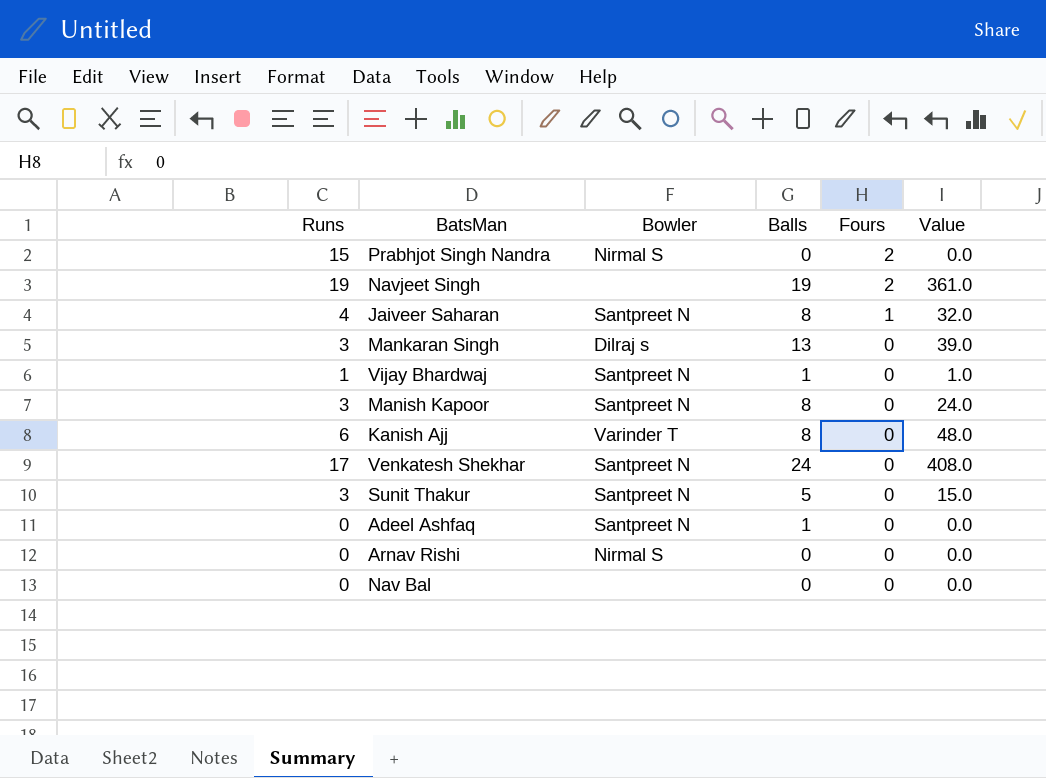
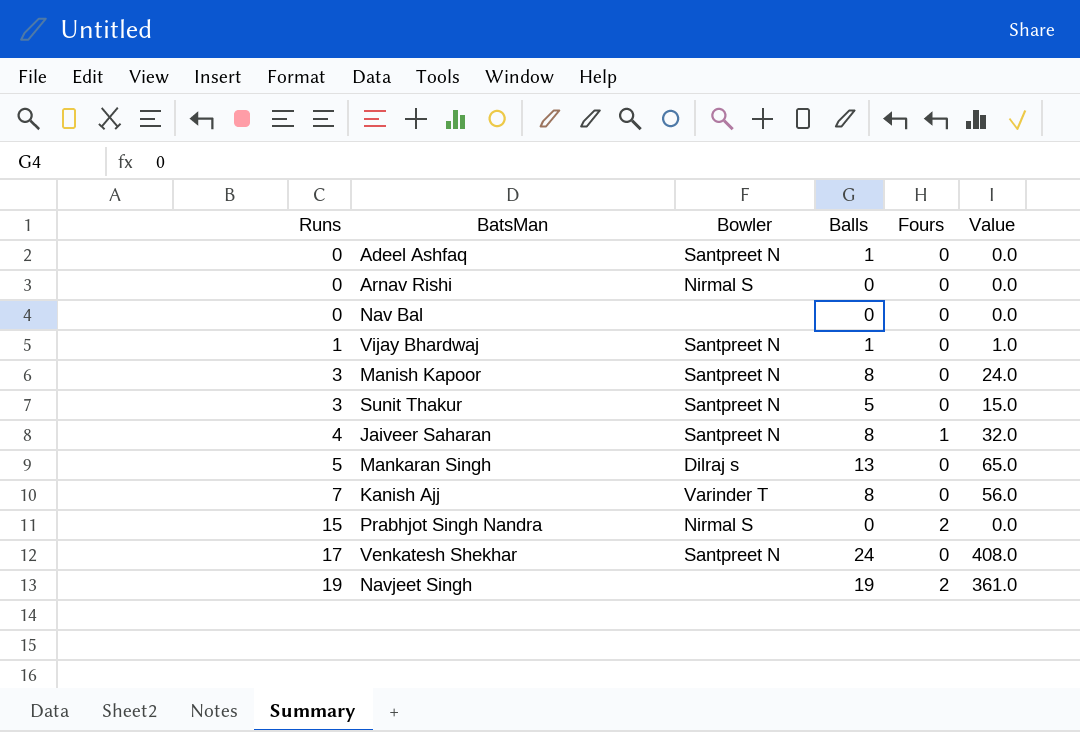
row order: Fours descending -> Runs ascending
Mankaran Singh | Runs: 3 -> 5
Mankaran Singh | Value: 39.0 -> 65.0
Kanish Ajj | Runs: 6 -> 7
Kanish Ajj | Value: 48.0 -> 56.0

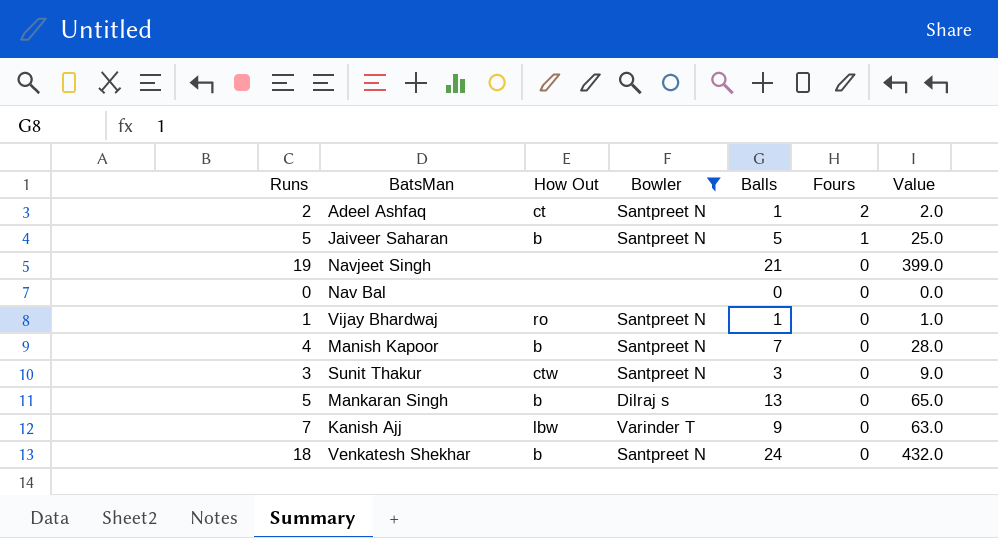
filter: none -> Bowler != Nirmal S
row order: Runs ascending -> Fours descending
column How Out | position: none -> 3
Adeel Ashfaq | Runs: 0 -> 2
Adeel Ashfaq | Fours: 0 -> 2
Adeel Ashfaq | Value: 0.0 -> 2.0
Jaiveer Saharan | Runs: 4 -> 5
Jaiveer Saharan | Balls: 8 -> 5
Jaiveer Saharan | Value: 32.0 -> 25.0
Navjeet Singh | Balls: 19 -> 21
Navjeet Singh | Fours: 2 -> 0
Navjeet Singh | Value: 361.0 -> 399.0
Manish Kapoor | Runs: 3 -> 4
Manish Kapoor | Balls: 8 -> 7
Manish Kapoor | Value: 24.0 -> 28.0
Sunit Thakur | Balls: 5 -> 3
Sunit Thakur | Value: 15.0 -> 9.0
Kanish Ajj | Balls: 8 -> 9
Kanish Ajj | Value: 56.0 -> 63.0
Venkatesh Shekhar | Runs: 17 -> 18
Venkatesh Shekhar | Value: 408.0 -> 432.0

